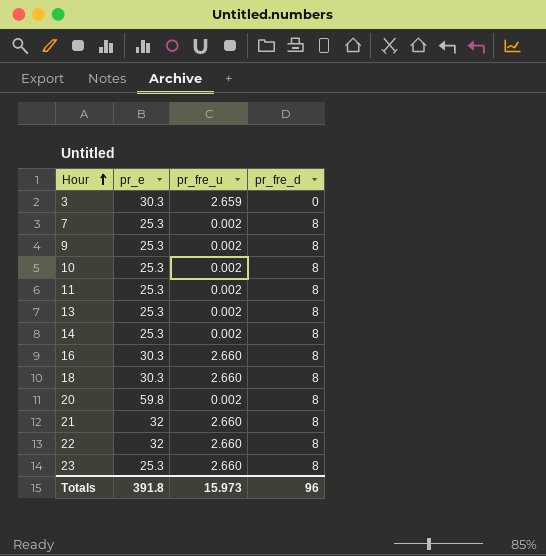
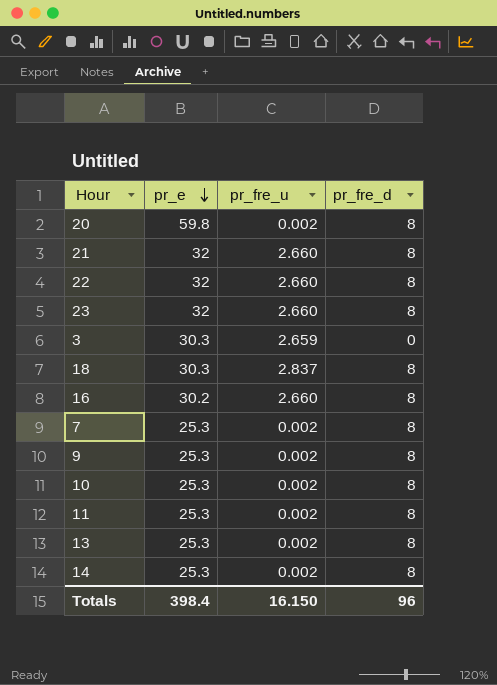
row order: Hour ascending -> pr_e descending
23 | pr_e: 25.3 -> 32
18 | pr_fre_u: 2.660 -> 2.837
16 | pr_e: 30.3 -> 30.2
Totals | pr_e: 391.8 -> 398.4
Totals | pr_fre_u: 15.973 -> 16.150

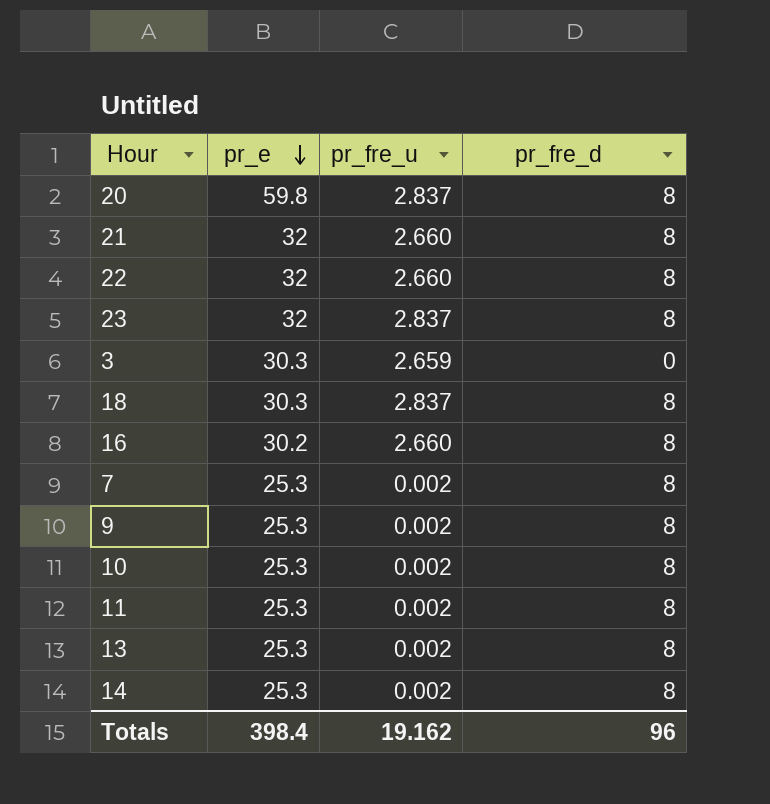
20 | pr_fre_u: 0.002 -> 2.837
23 | pr_fre_u: 2.660 -> 2.837
Totals | pr_fre_u: 16.150 -> 19.162

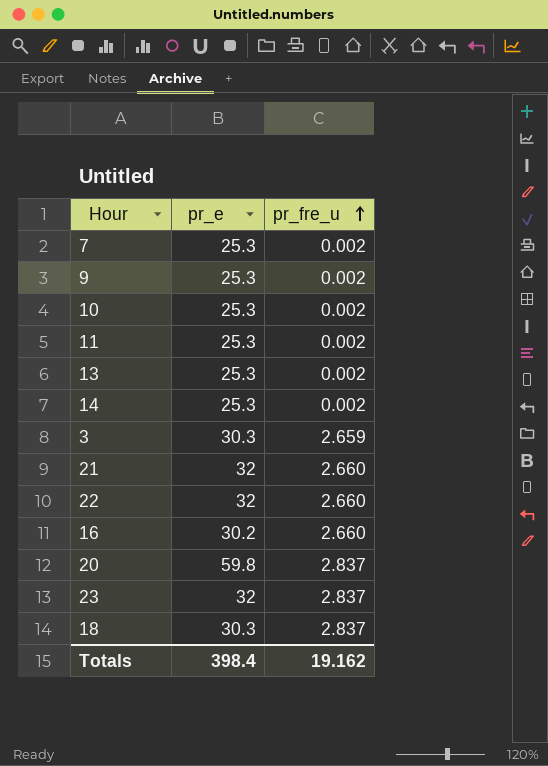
row order: pr_e descending -> pr_fre_u ascending
column pr_fre_d | position: 4 -> none

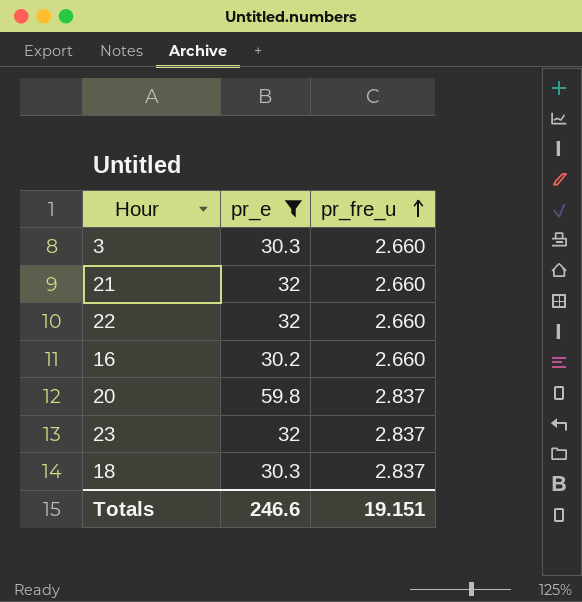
filter: none -> pr_e != 25.3
3 | pr_fre_u: 2.659 -> 2.660
Totals | pr_e: 398.4 -> 246.6
Totals | pr_fre_u: 19.162 -> 19.151

